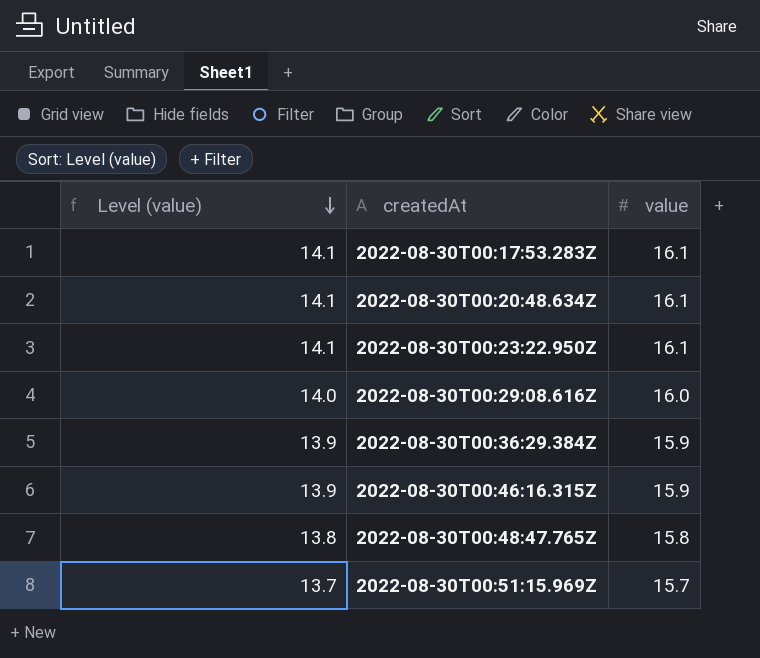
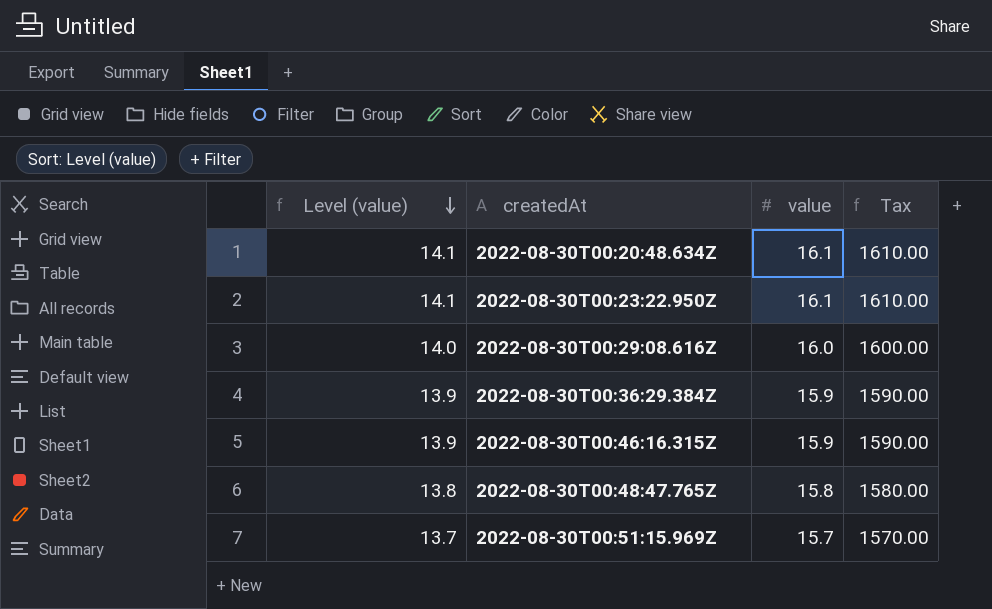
column Tax | formula: none -> [value] * 100
row 2022-08-30T00:17:53.283Z: 14.1 | 16.1 -> none

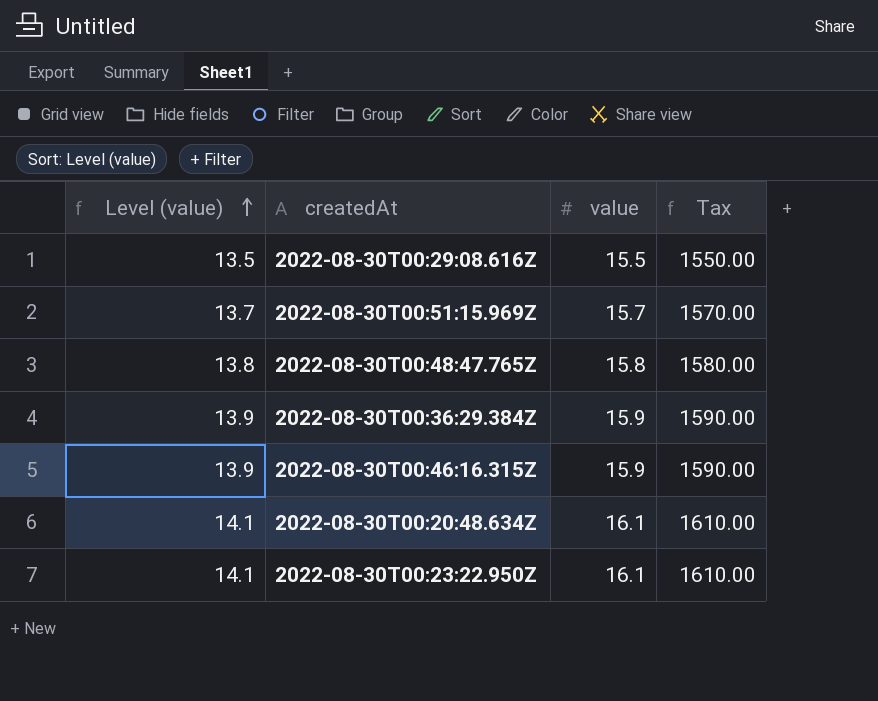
row order: Level (value) descending -> Level (value) ascending
2022-08-30T00:29:08.616Z | Level (value): 14.0 -> 13.5
2022-08-30T00:29:08.616Z | value: 16.0 -> 15.5
2022-08-30T00:29:08.616Z | Tax: 1600.00 -> 1550.00

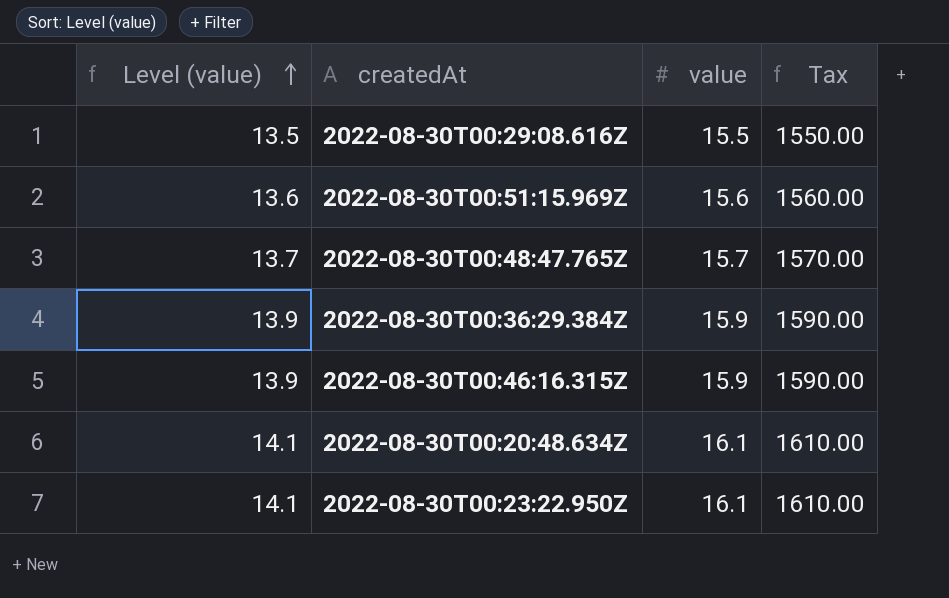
2022-08-30T00:51:15.969Z | Level (value): 13.7 -> 13.6
2022-08-30T00:51:15.969Z | value: 15.7 -> 15.6
2022-08-30T00:51:15.969Z | Tax: 1570.00 -> 1560.00
2022-08-30T00:48:47.765Z | Level (value): 13.8 -> 13.7
2022-08-30T00:48:47.765Z | value: 15.8 -> 15.7
2022-08-30T00:48:47.765Z | Tax: 1580.00 -> 1570.00

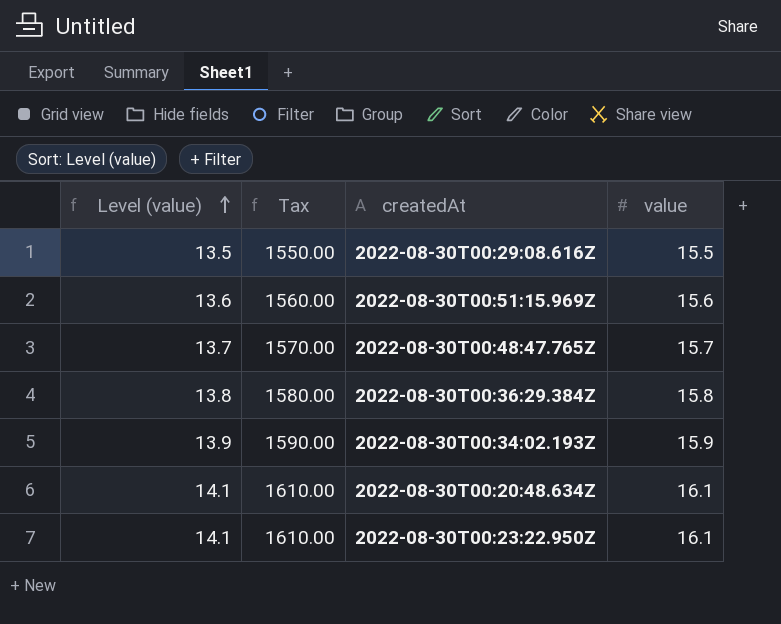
column Tax | position: 4 -> 2
row 2022-08-30T00:46:16.315Z: 13.9 | 15.9 | 1590.00 -> none
2022-08-30T00:36:29.384Z | Level (value): 13.9 -> 13.8
2022-08-30T00:36:29.384Z | Tax: 1590.00 -> 1580.00
2022-08-30T00:36:29.384Z | value: 15.9 -> 15.8
row 2022-08-30T00:34:02.193Z: none -> 13.9 | 1590.00 | 15.9

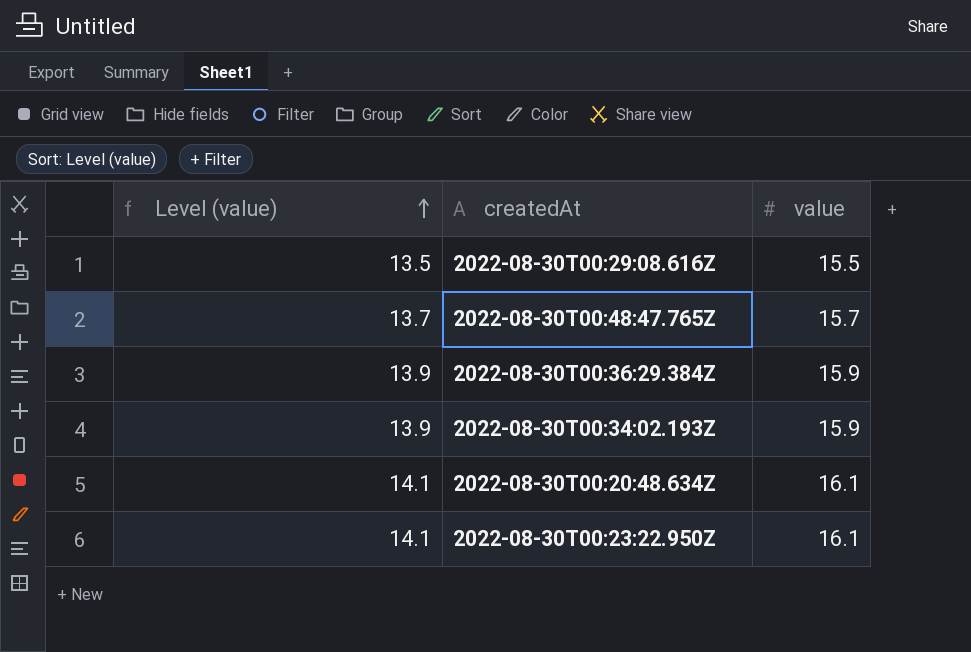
column Tax | formula: [value] * 100 -> none
row 2022-08-30T00:51:15.969Z: 13.6 | 1560.00 | 15.6 -> none
2022-08-30T00:36:29.384Z | Level (value): 13.8 -> 13.9
2022-08-30T00:36:29.384Z | value: 15.8 -> 15.9

